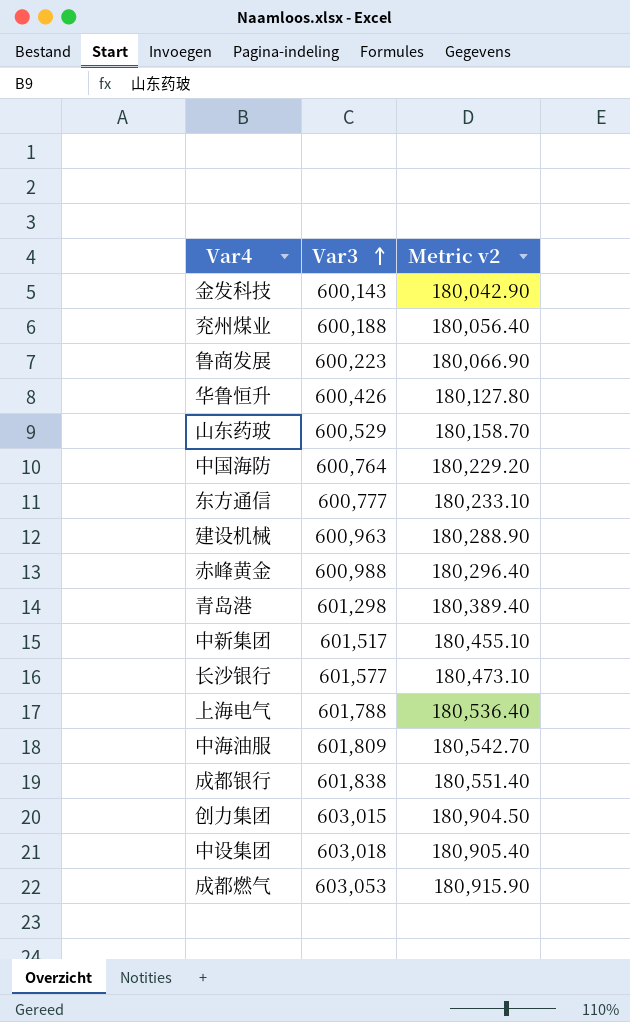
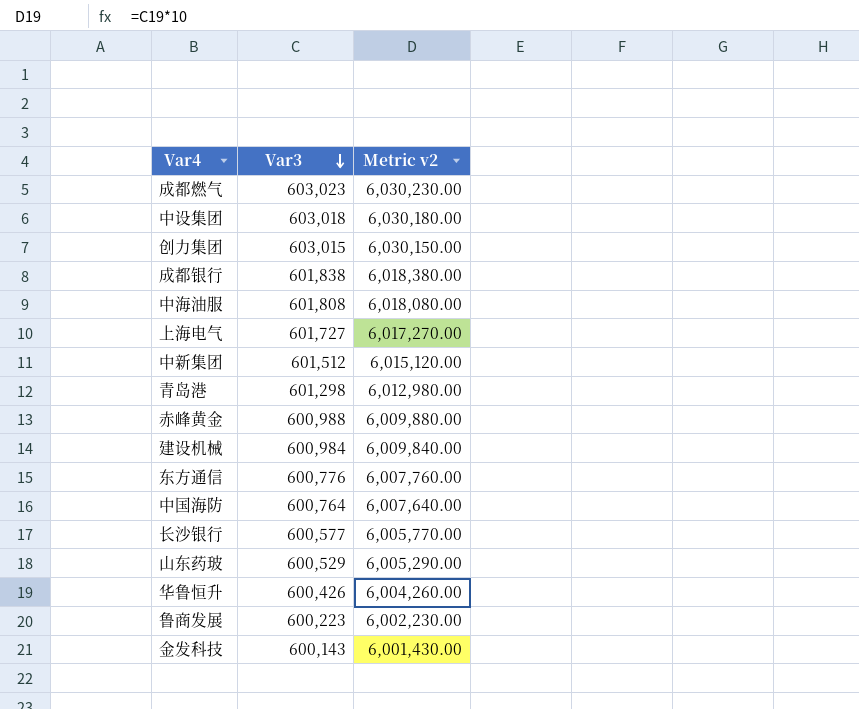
row order: Var3 ascending -> Var3 descending
column Metric v2 | formula: [Var3] * 0.3 -> [Var3] * 10
row 兖州煤业: 600,188 | 180,056.40 -> none
成都燃气 | Var3: 603,053 -> 603,023
中海油服 | Var3: 601,809 -> 601,808
上海电气 | Var3: 601,788 -> 601,727
中新集团 | Var3: 601,517 -> 601,512
建设机械 | Var3: 600,963 -> 600,984
东方通信 | Var3: 600,777 -> 600,776
长沙银行 | Var3: 601,577 -> 600,577

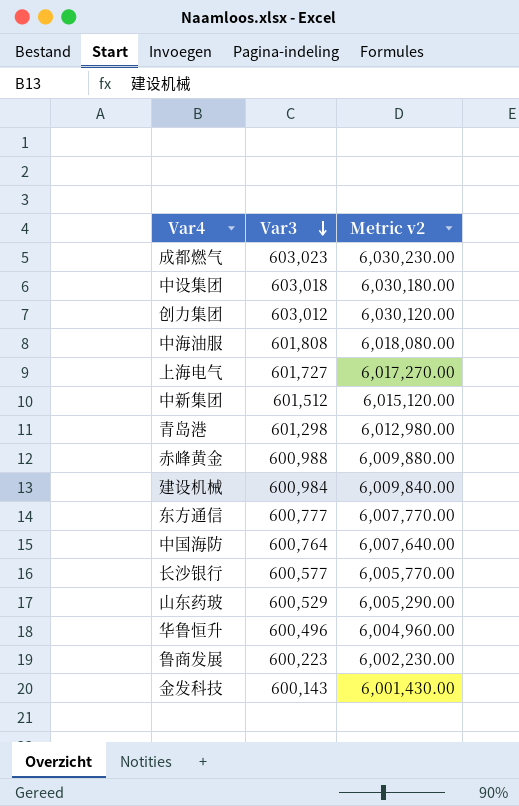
row 成都银行: 601,838 | 6,018,380.00 -> none
创力集团 | Var3: 603,015 -> 603,012
创力集团 | Metric v2: 6,030,150.00 -> 6,030,120.00
东方通信 | Var3: 600,776 -> 600,777
东方通信 | Metric v2: 6,007,760.00 -> 6,007,770.00
华鲁恒升 | Var3: 600,426 -> 600,496
华鲁恒升 | Metric v2: 6,004,260.00 -> 6,004,960.00

